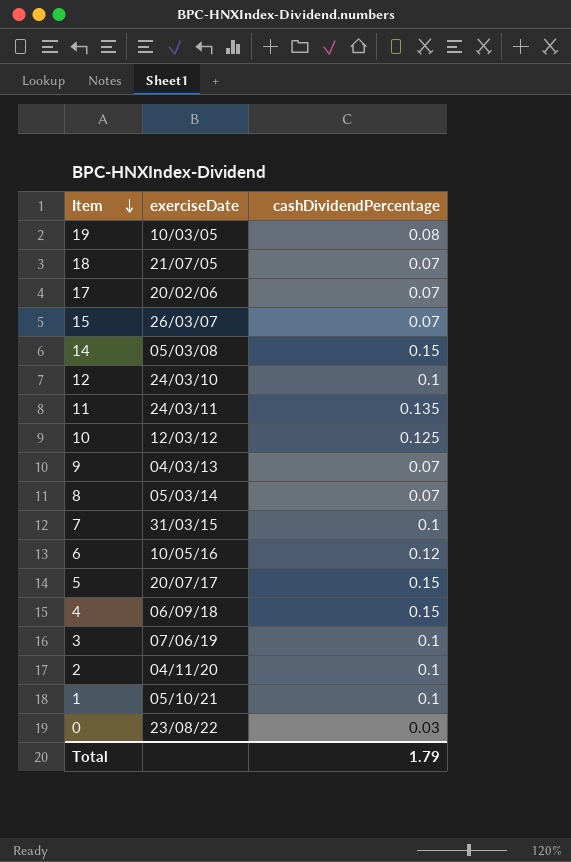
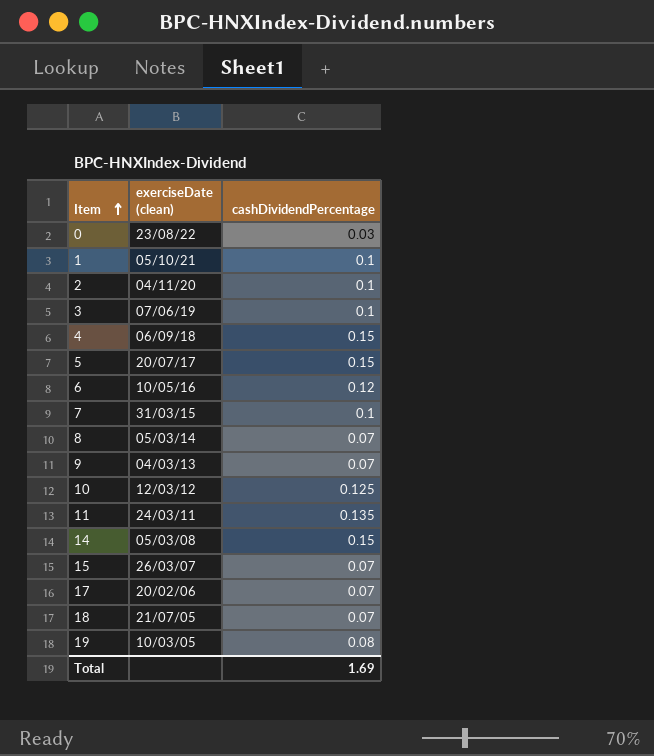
row order: Item descending -> Item ascending
column name: exerciseDate -> exerciseDate (clean)
row 12: 24/03/10 | 0.1 -> none
Total | cashDividendPercentage: 1.79 -> 1.69

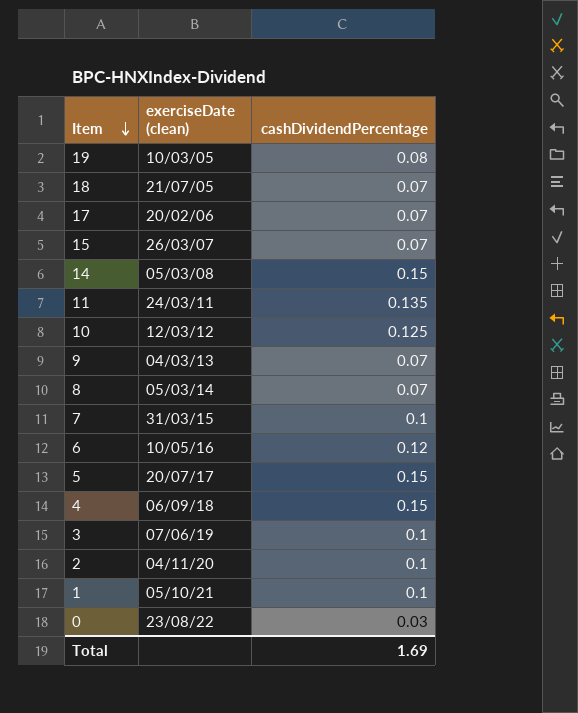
row order: Item ascending -> Item descending

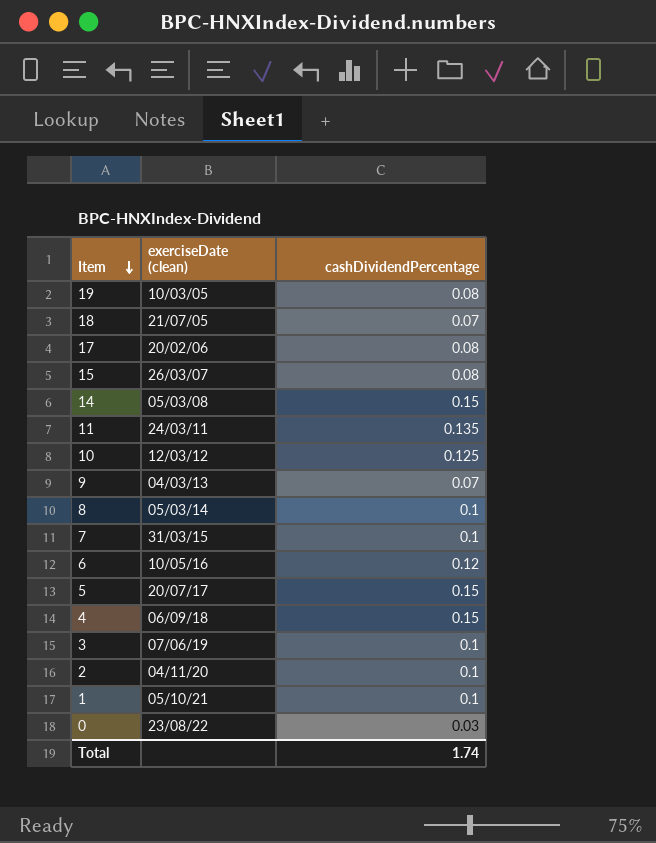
17 | cashDividendPercentage: 0.07 -> 0.08
15 | cashDividendPercentage: 0.07 -> 0.08
8 | cashDividendPercentage: 0.07 -> 0.1
Total | cashDividendPercentage: 1.69 -> 1.74

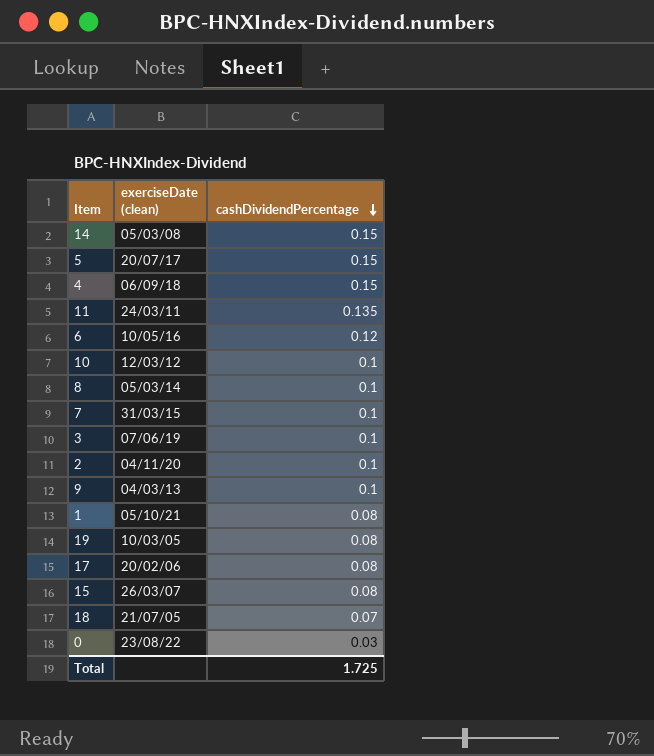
row order: Item descending -> cashDividendPercentage descending
10 | cashDividendPercentage: 0.125 -> 0.1
9 | cashDividendPercentage: 0.07 -> 0.1
1 | cashDividendPercentage: 0.1 -> 0.08
Total | cashDividendPercentage: 1.74 -> 1.725

